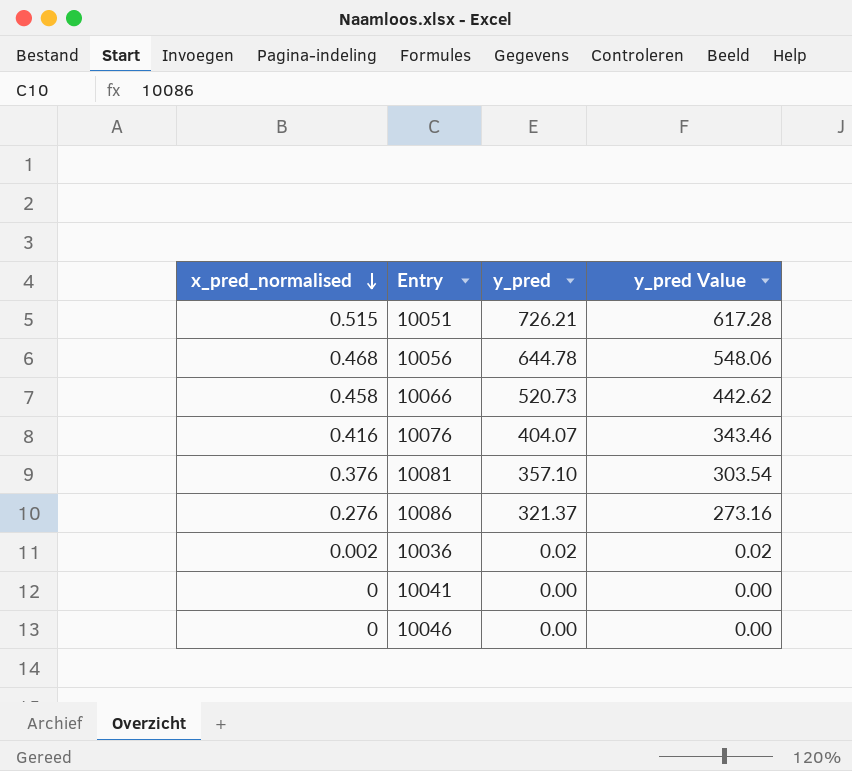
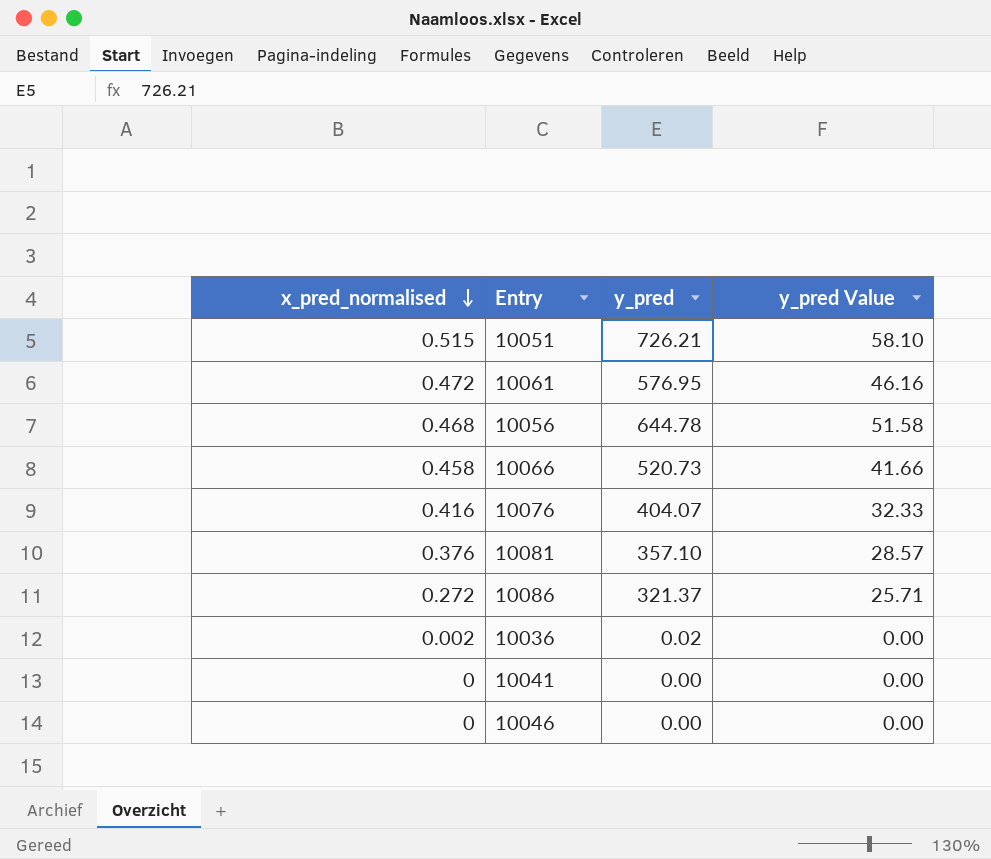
column y_pred Value | formula: [y_pred] * 0.85 -> [y_pred] * 0.08
row 10061: none -> 0.472 | 576.95 | 46.16
10086 | x_pred_normalised: 0.276 -> 0.272

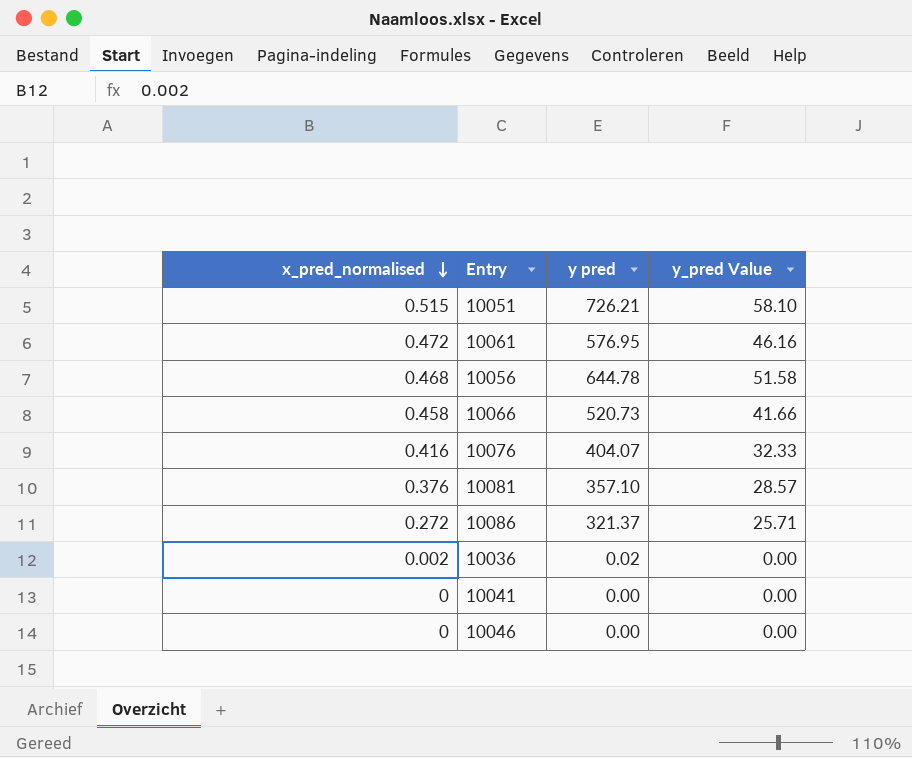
column name: y_pred -> y pred

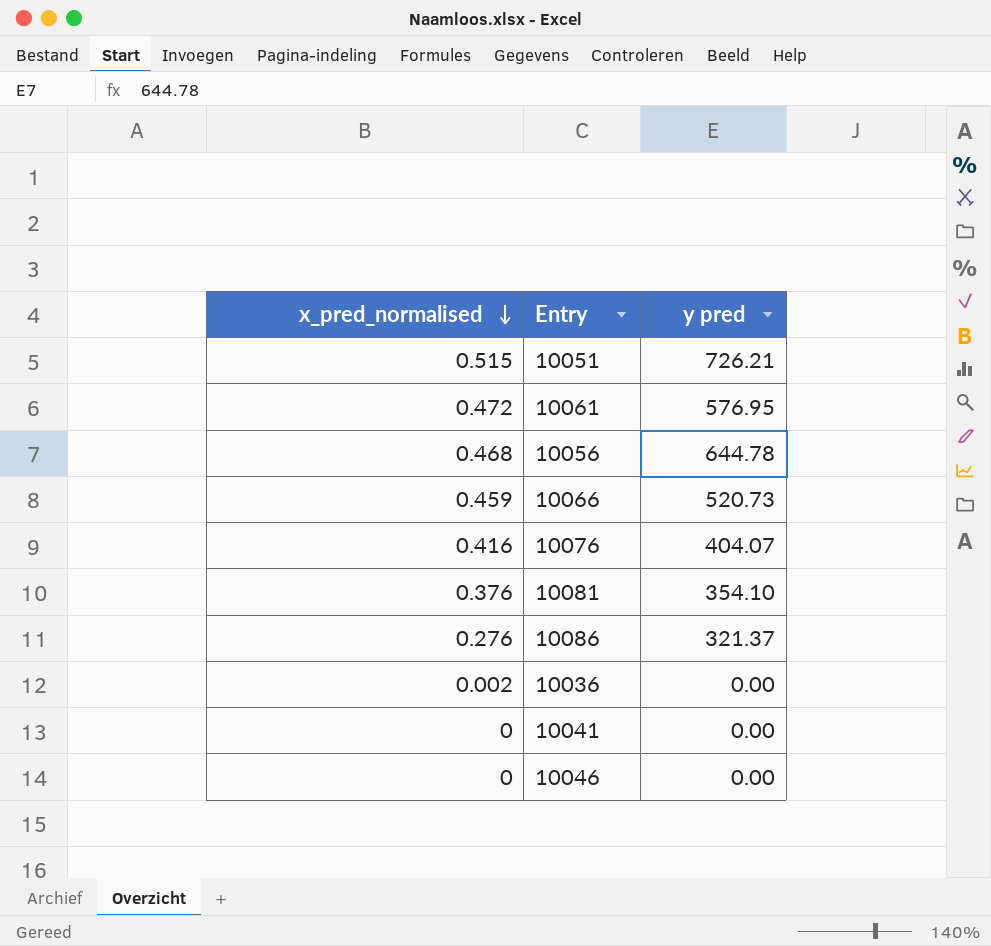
column y_pred Value | formula: [y pred] * 0.08 -> none
10066 | x_pred_normalised: 0.458 -> 0.459
10081 | y pred: 357.10 -> 354.10
10086 | x_pred_normalised: 0.272 -> 0.276
10036 | y pred: 0.02 -> 0.00

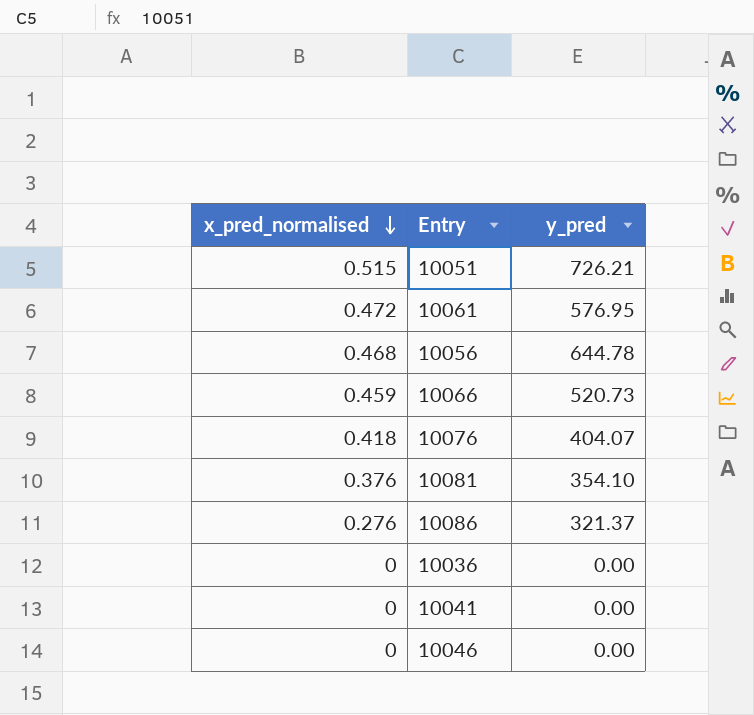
column name: y pred -> y_pred
10076 | x_pred_normalised: 0.416 -> 0.418
10036 | x_pred_normalised: 0.002 -> 0

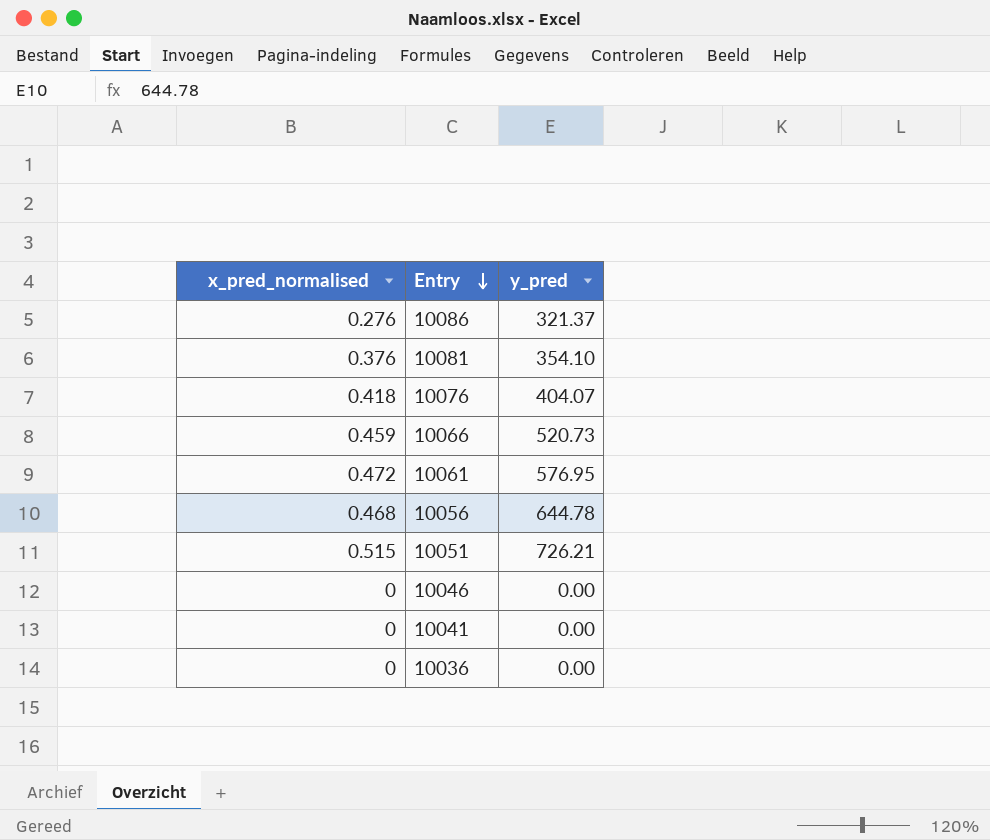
row order: x_pred_normalised descending -> Entry descending

